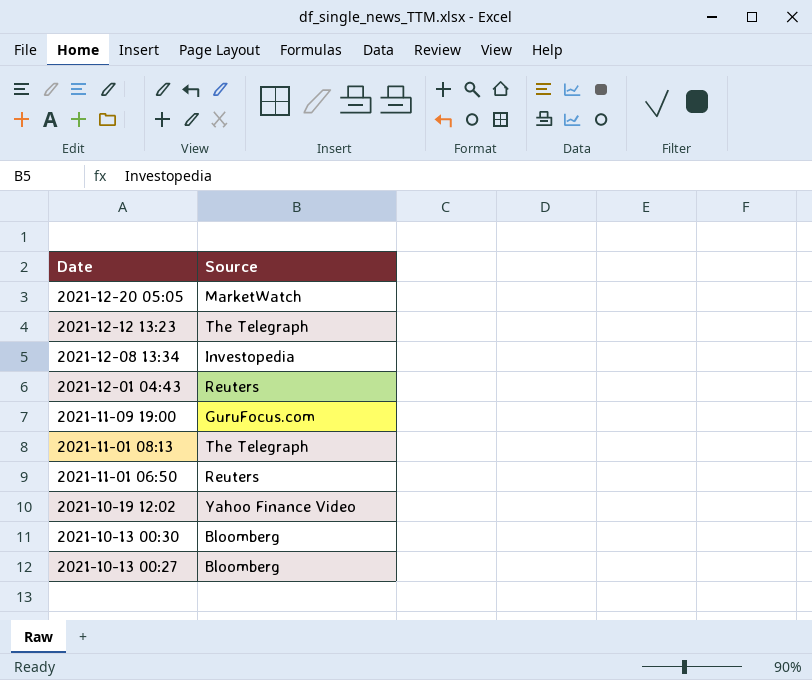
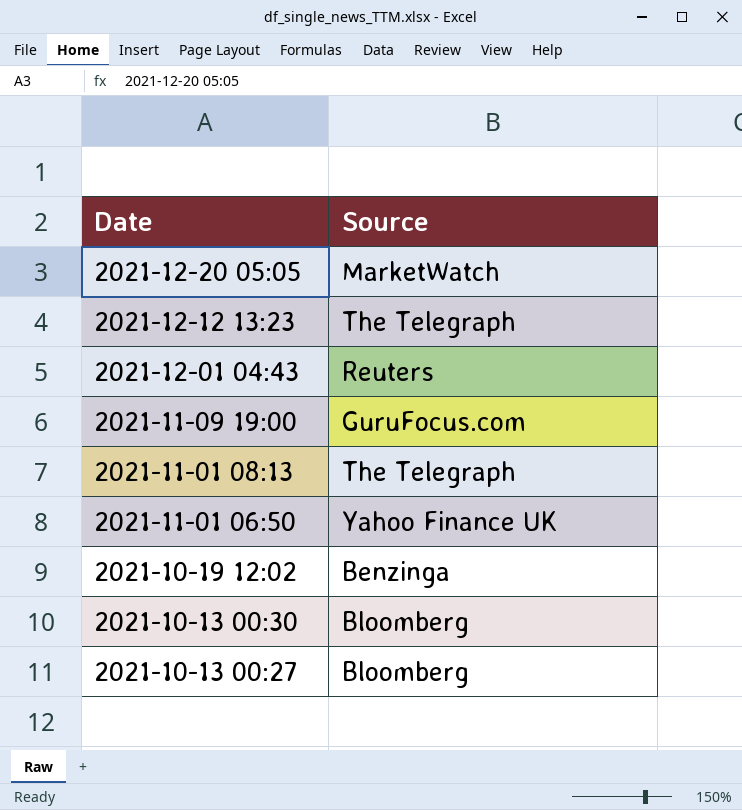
row 2021-12-08 13:34: Investopedia -> none
2021-11-01 06:50 | Source: Reuters -> Yahoo Finance UK
2021-10-19 12:02 | Source: Yahoo Finance Video -> Benzinga

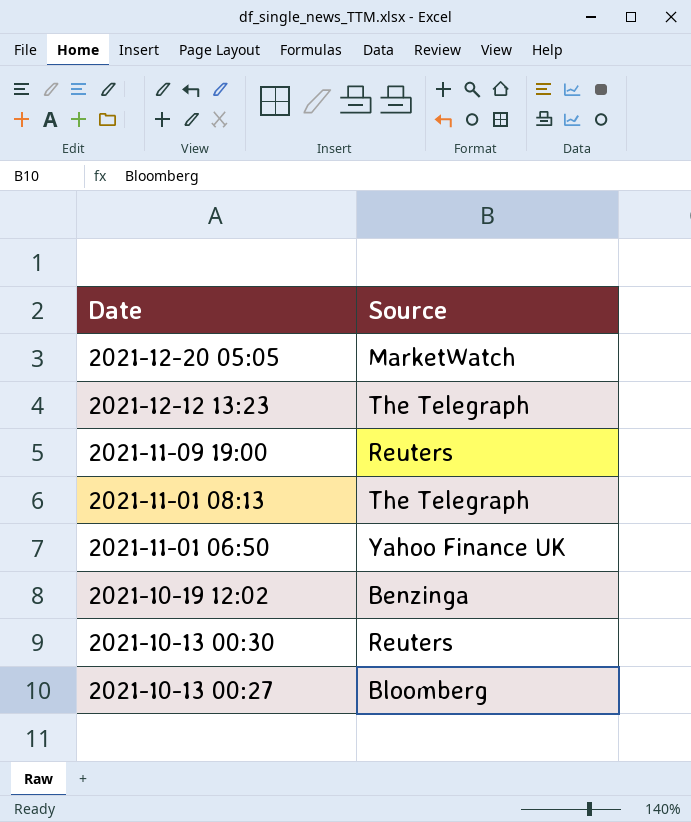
row 2021-12-01 04:43: Reuters -> none
2021-11-09 19:00 | Source: GuruFocus.com -> Reuters
2021-10-13 00:30 | Source: Bloomberg -> Reuters

